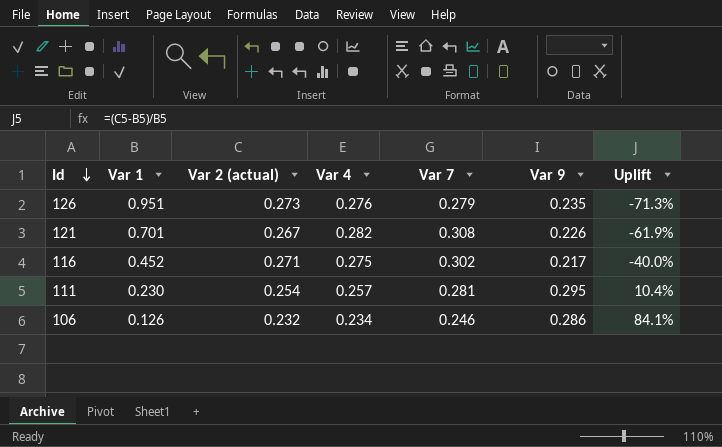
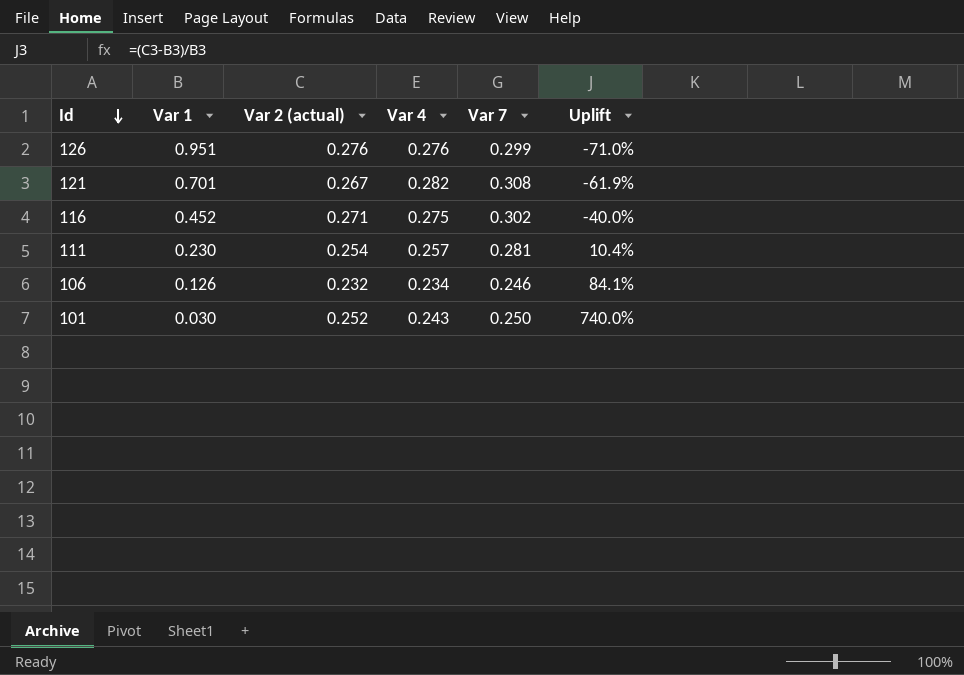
column Var 9 | position: 6 -> none
126 | Var 2 (actual): 0.273 -> 0.276
126 | Var 7: 0.279 -> 0.299
126 | Uplift: -71.3% -> -71.0%
row 101: none -> 0.030 | 0.252 | 0.243 | 0.250 | 740.0%

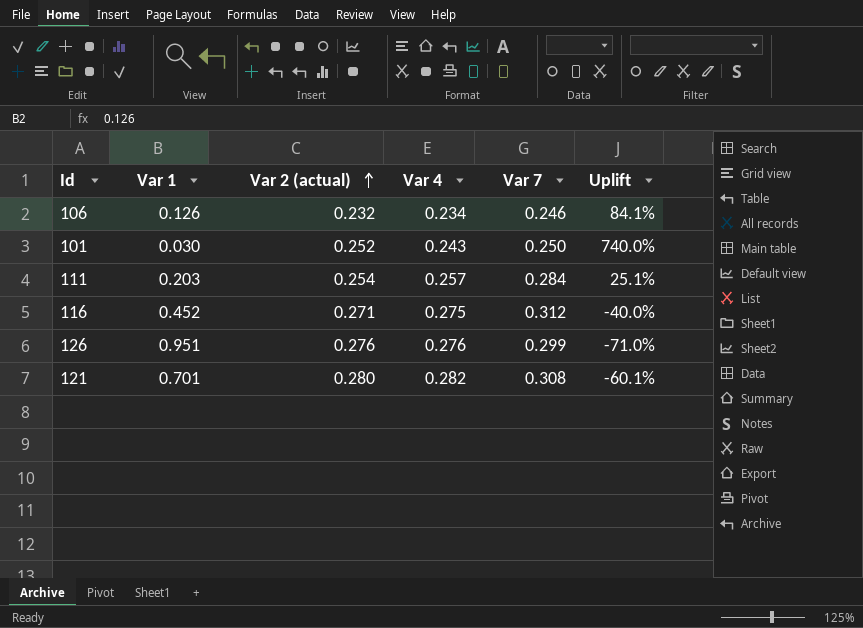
row order: Id descending -> Var 2 (actual) ascending
111 | Var 1: 0.230 -> 0.203
111 | Var 7: 0.281 -> 0.284
111 | Uplift: 10.4% -> 25.1%
116 | Var 7: 0.302 -> 0.312
121 | Var 2 (actual): 0.267 -> 0.280
121 | Uplift: -61.9% -> -60.1%

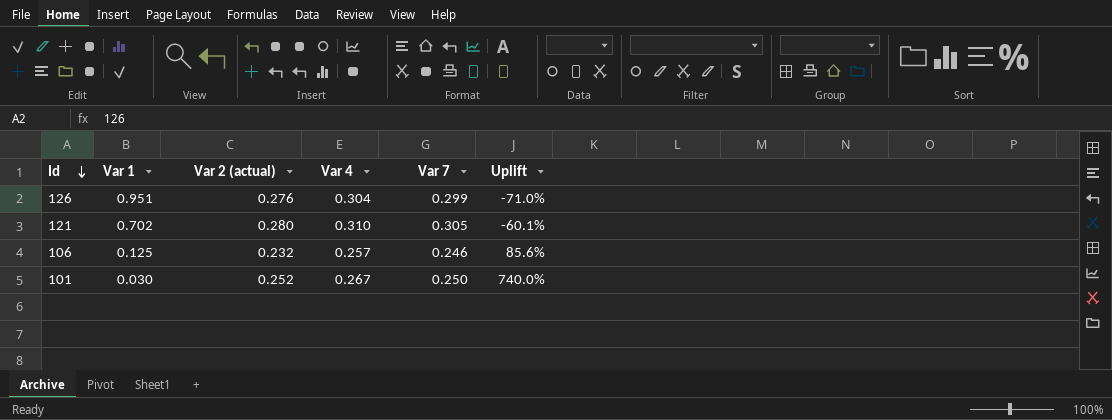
row order: Var 2 (actual) ascending -> Id descending
row 111: 0.203 | 0.254 | 0.257 | 0.284 | 25.1% -> none
row 116: 0.452 | 0.271 | 0.275 | 0.312 | -40.0% -> none
126 | Var 4: 0.276 -> 0.304
121 | Var 1: 0.701 -> 0.702
121 | Var 4: 0.282 -> 0.310
121 | Var 7: 0.308 -> 0.305
106 | Var 1: 0.126 -> 0.125
106 | Var 4: 0.234 -> 0.257
106 | Uplift: 84.1% -> 85.6%
101 | Var 4: 0.243 -> 0.267

